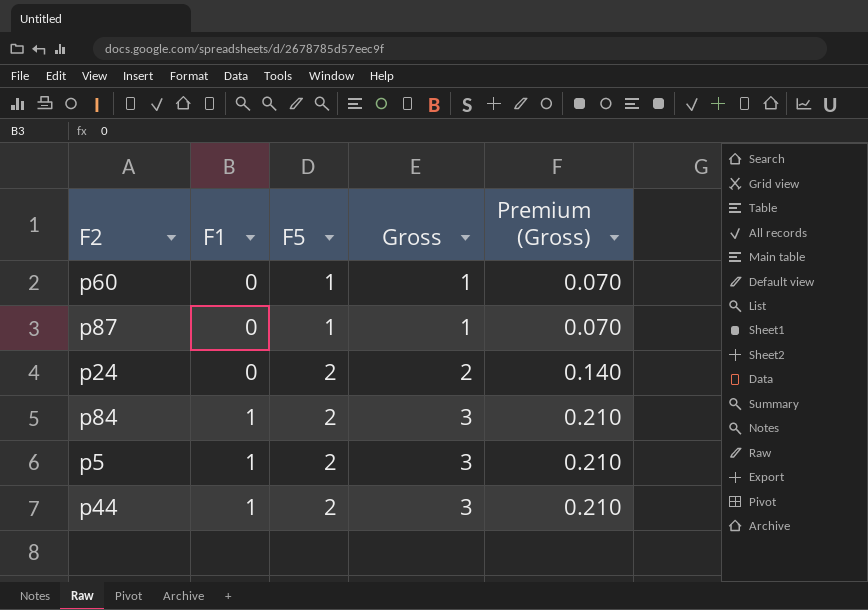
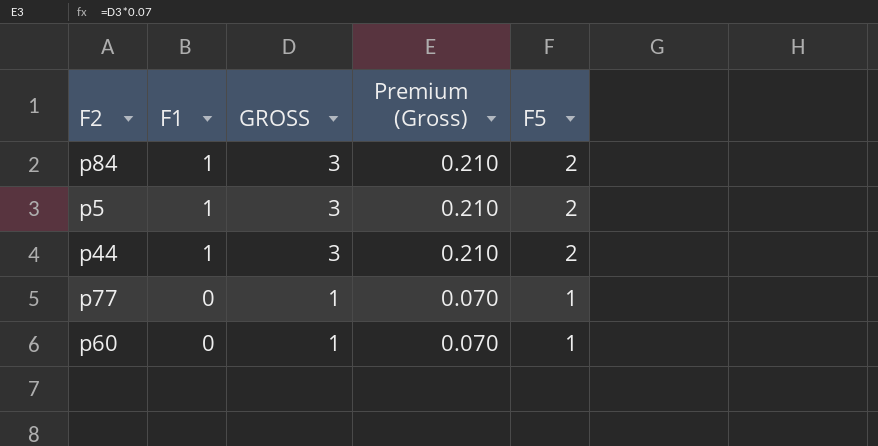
row order: F1 ascending -> F1 descending
column name: Gross -> GROSS
column F5 | position: 3 -> 5
row p87: 0 | 1 | 1 | 0.070 -> none
row p24: 0 | 2 | 2 | 0.140 -> none
row p77: none -> 0 | 1 | 0.070 | 1

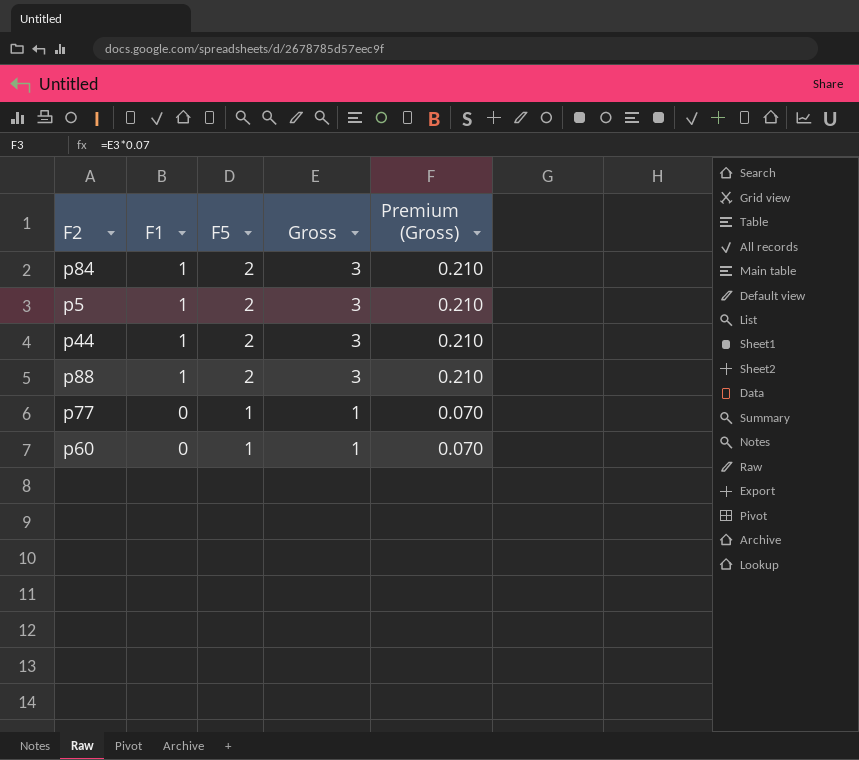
column F5 | position: 5 -> 3
column name: GROSS -> Gross
row p88: none -> 1 | 2 | 3 | 0.210

